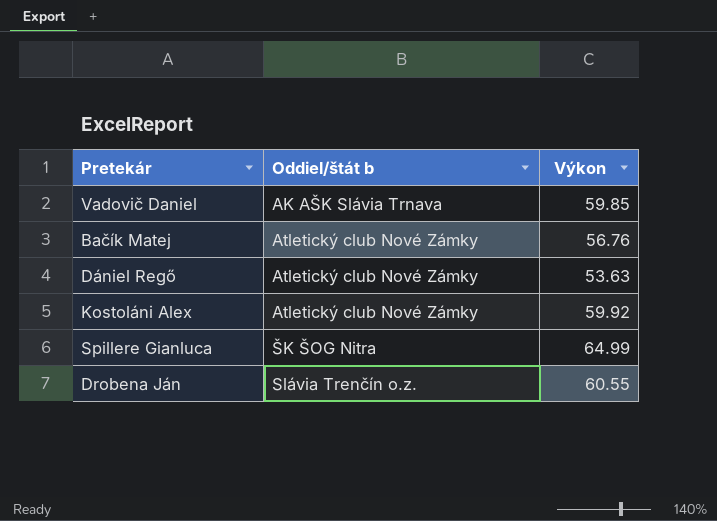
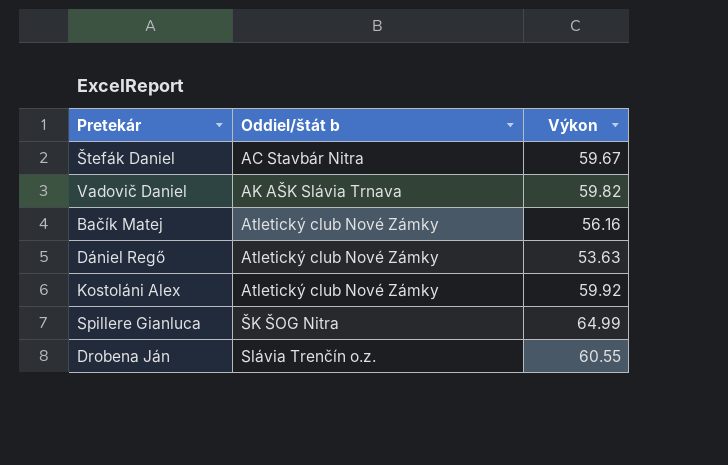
row Štefák Daniel: none -> AC Stavbár Nitra | 59.67
Vadovič Daniel | Výkon: 59.85 -> 59.82
Bačík Matej | Výkon: 56.76 -> 56.16

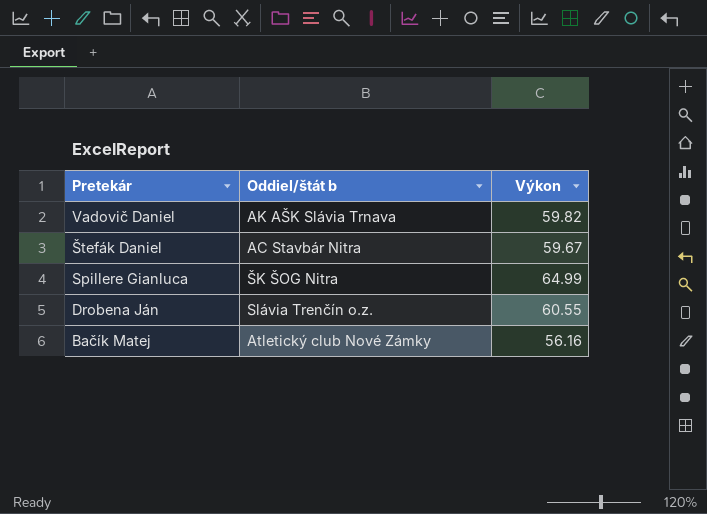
row order: Oddiel/štát b ascending -> Pretekár descending
row Dániel Regő: Atletický club Nové Zámky | 53.63 -> none
row Kostoláni Alex: Atletický club Nové Zámky | 59.92 -> none

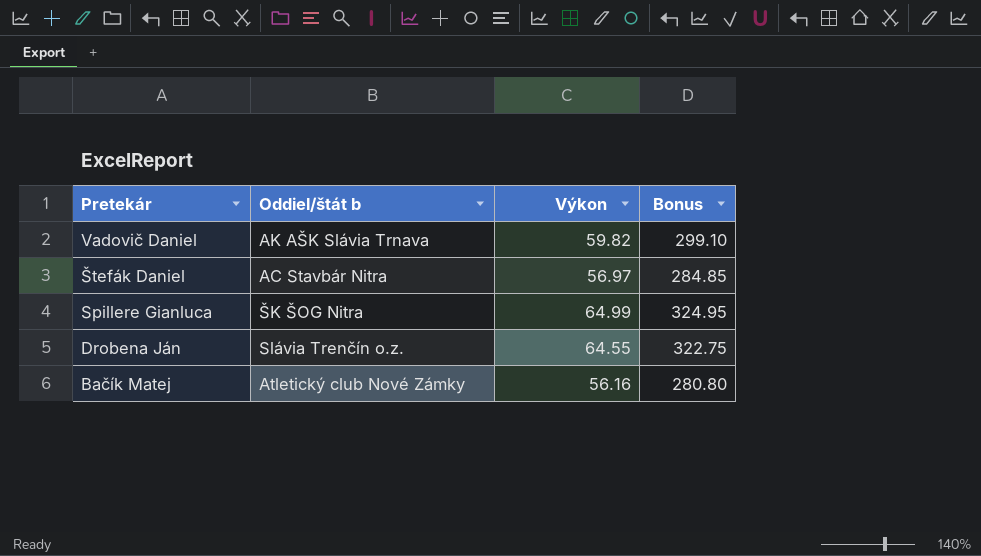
column Bonus | formula: none -> [Výkon] * 5
Štefák Daniel | Výkon: 59.67 -> 56.97
Drobena Ján | Výkon: 60.55 -> 64.55

